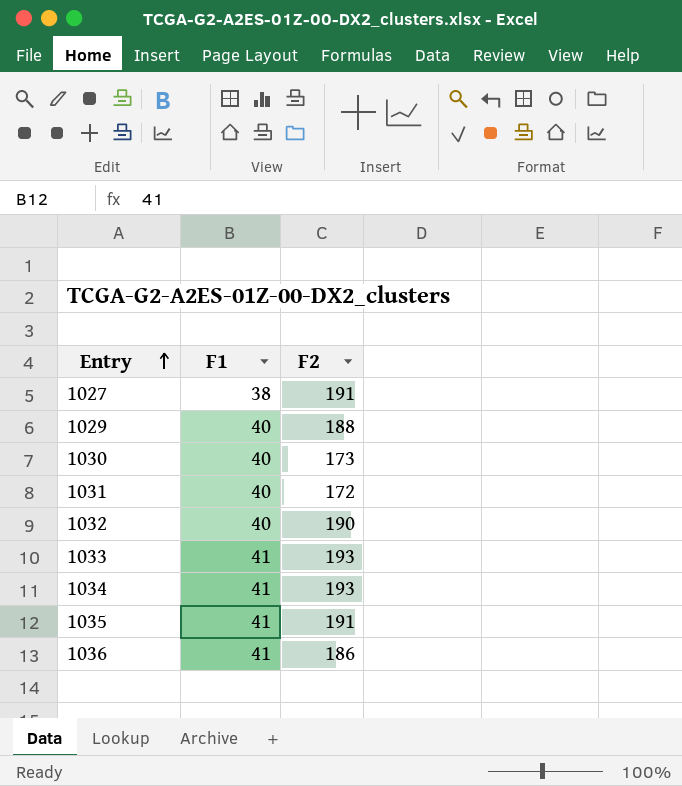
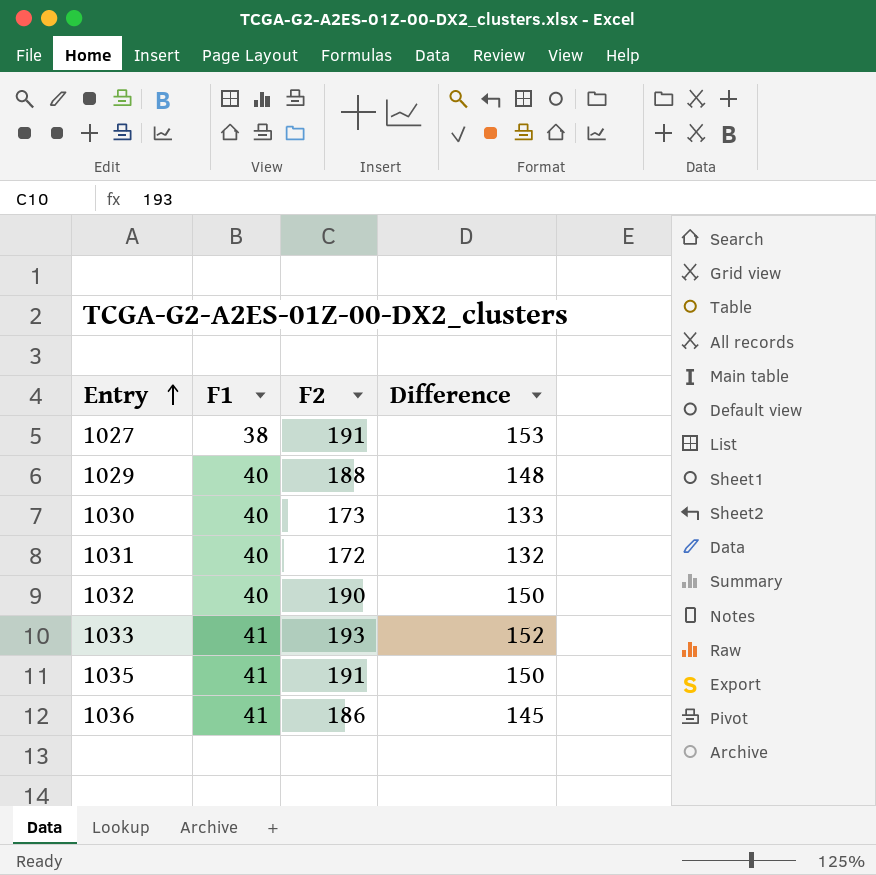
column Difference | formula: none -> [F2] - [F1]
row 1034: 41 | 193 -> none

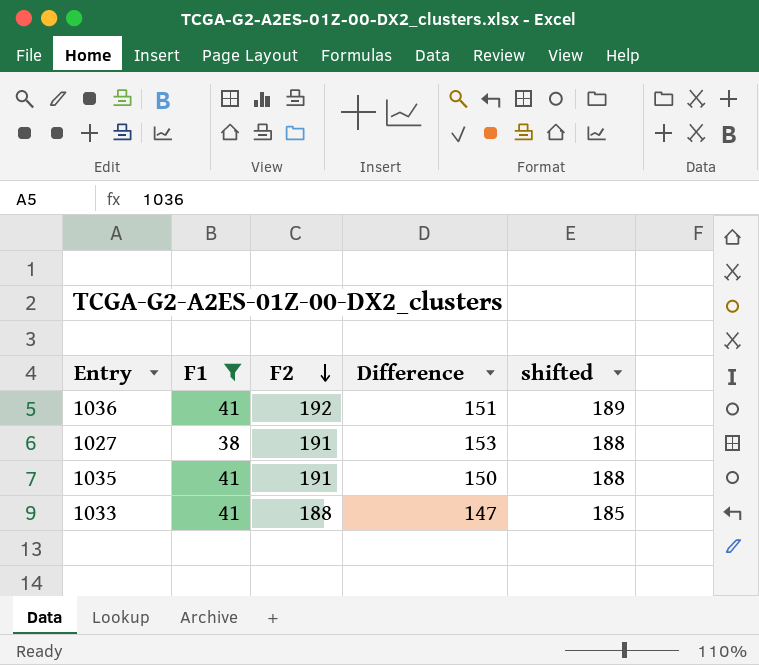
filter: none -> F1 != 40
row order: Entry ascending -> F2 descending
column shifted | formula: none -> [F2] - 3
1036 | F2: 186 -> 192
1036 | Difference: 145 -> 151
1033 | F2: 193 -> 188
1033 | Difference: 152 -> 147

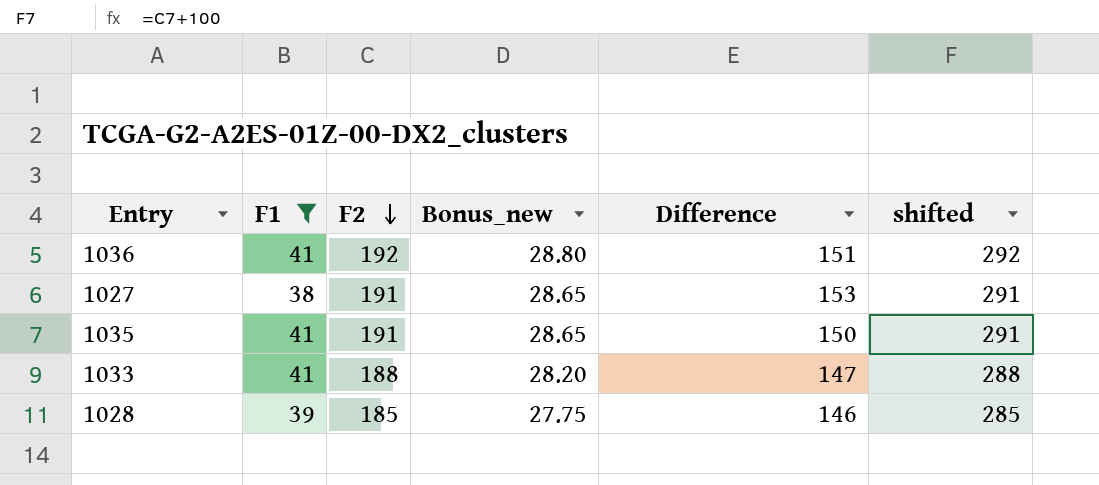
column Bonus_new | formula: none -> [F2] * 0.15
column shifted | formula: [F2] - 3 -> [F2] + 100
row 1028: none -> 39 | 185 | 27.75 | 146 | 285

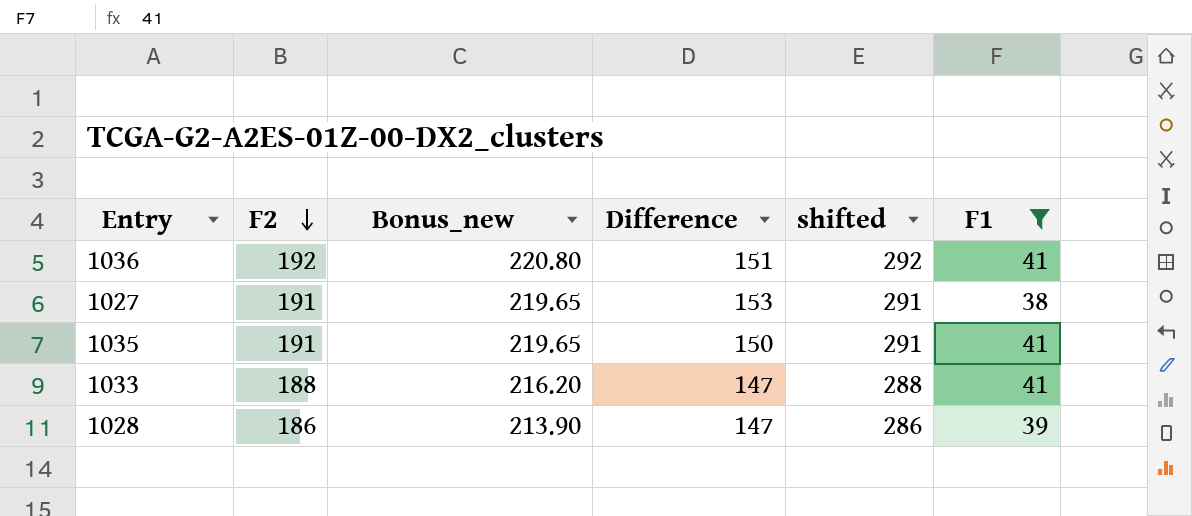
column Bonus_new | formula: [F2] * 0.15 -> [F2] * 1.15
column F1 | position: 2 -> 6
1028 | F2: 185 -> 186
1028 | Difference: 146 -> 147
1028 | shifted: 285 -> 286

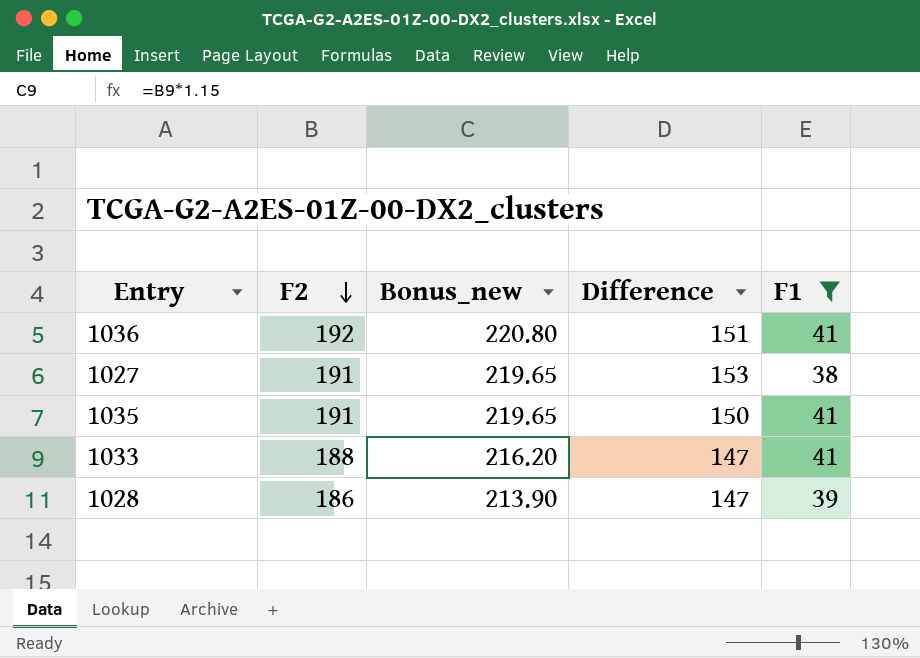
column shifted | formula: [F2] + 100 -> none

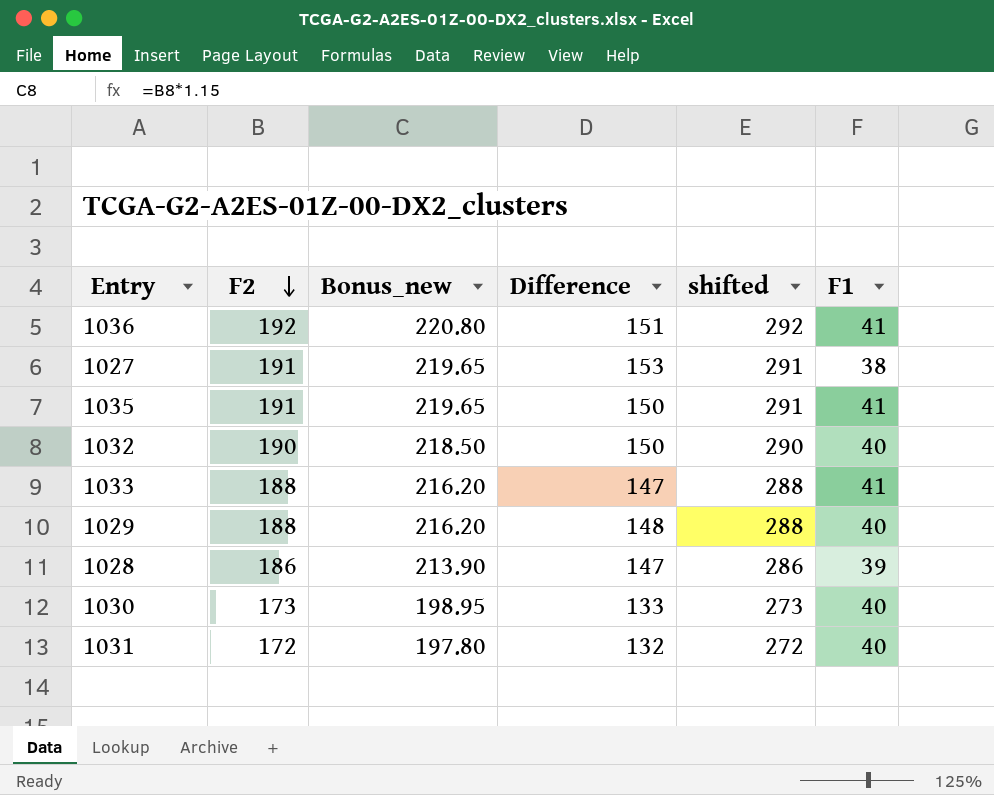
filter: F1 != 40 -> none
column shifted | formula: none -> [F2] + 100

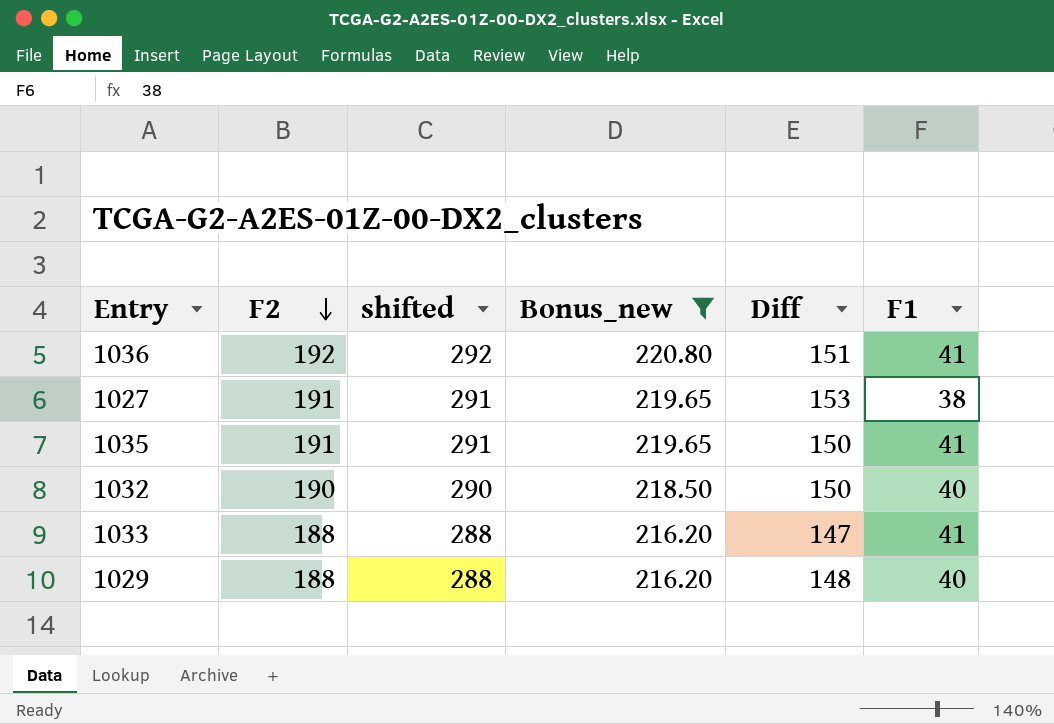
filter: none -> Bonus_new >= 216.20
column shifted | position: 5 -> 3
column name: Difference -> Diff

